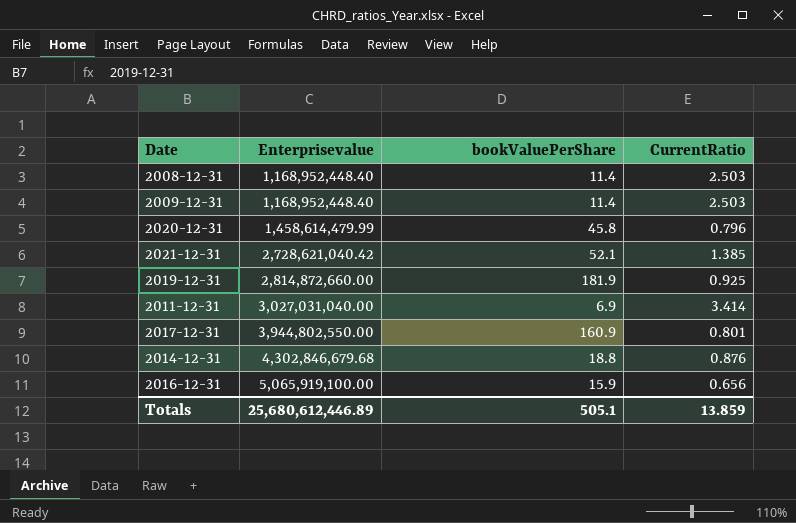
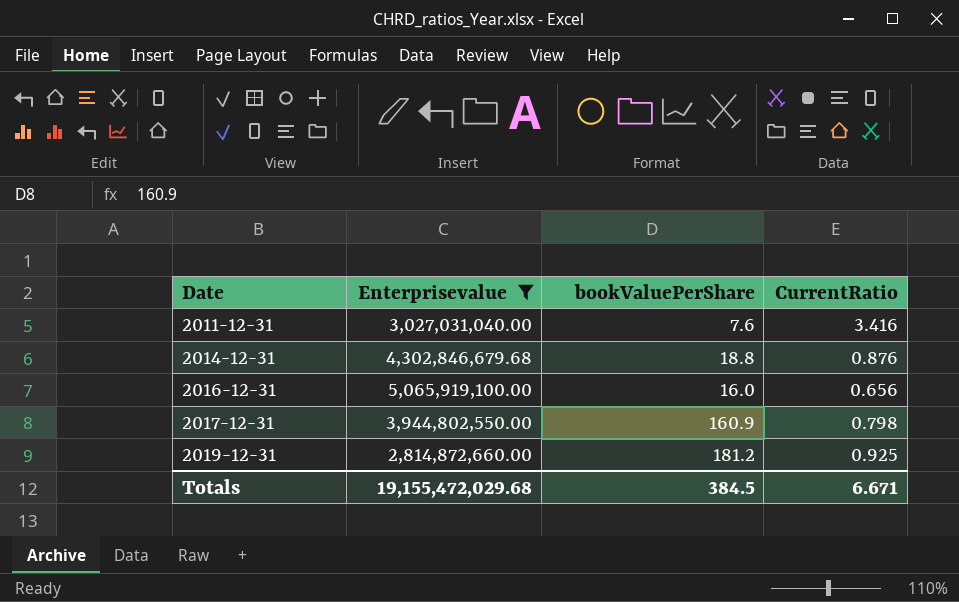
filter: none -> Enterprisevalue >= 2,814,872,660.00
row order: Enterprisevalue ascending -> Date ascending
2011-12-31 | bookValuePerShare: 6.9 -> 7.6
2011-12-31 | CurrentRatio: 3.414 -> 3.416
2016-12-31 | bookValuePerShare: 15.9 -> 16.0
2017-12-31 | CurrentRatio: 0.801 -> 0.798
2019-12-31 | bookValuePerShare: 181.9 -> 181.2
Totals | Enterprisevalue: 25,680,612,446.89 -> 19,155,472,029.68
Totals | bookValuePerShare: 505.1 -> 384.5
Totals | CurrentRatio: 13.859 -> 6.671

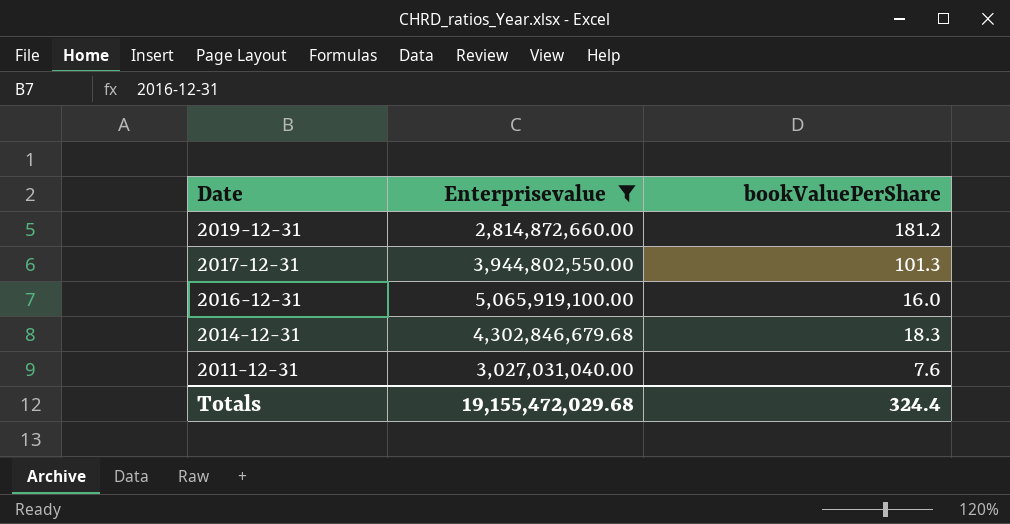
row order: Date ascending -> Date descending
column CurrentRatio | position: 4 -> none
2017-12-31 | bookValuePerShare: 160.9 -> 101.3
2014-12-31 | bookValuePerShare: 18.8 -> 18.3
Totals | bookValuePerShare: 384.5 -> 324.4

